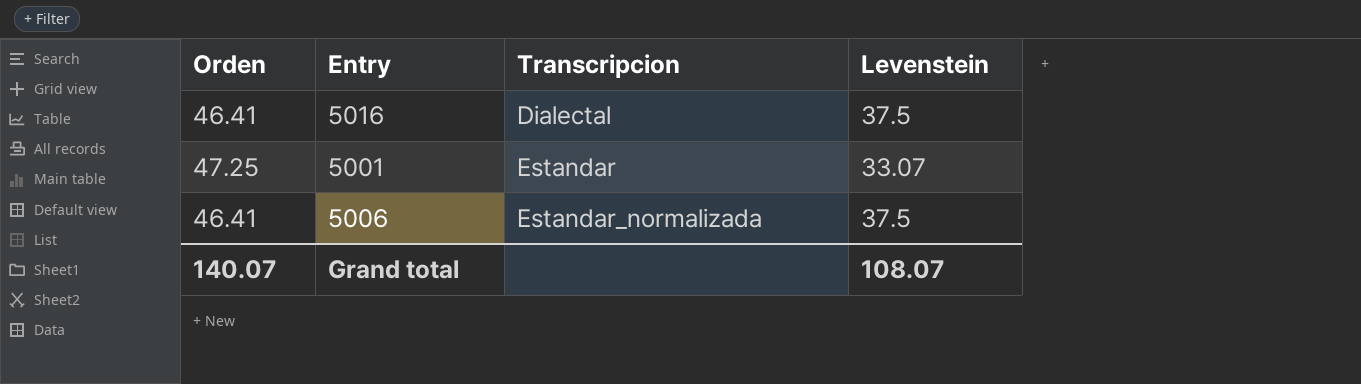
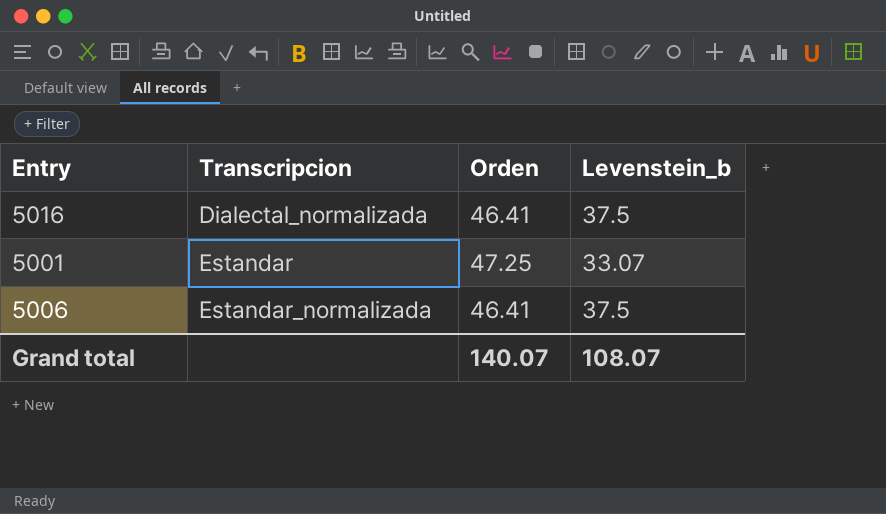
column Orden | position: 1 -> 3
column name: Levenstein -> Levenstein_b
5016 | Transcripcion: Dialectal -> Dialectal_normalizada

